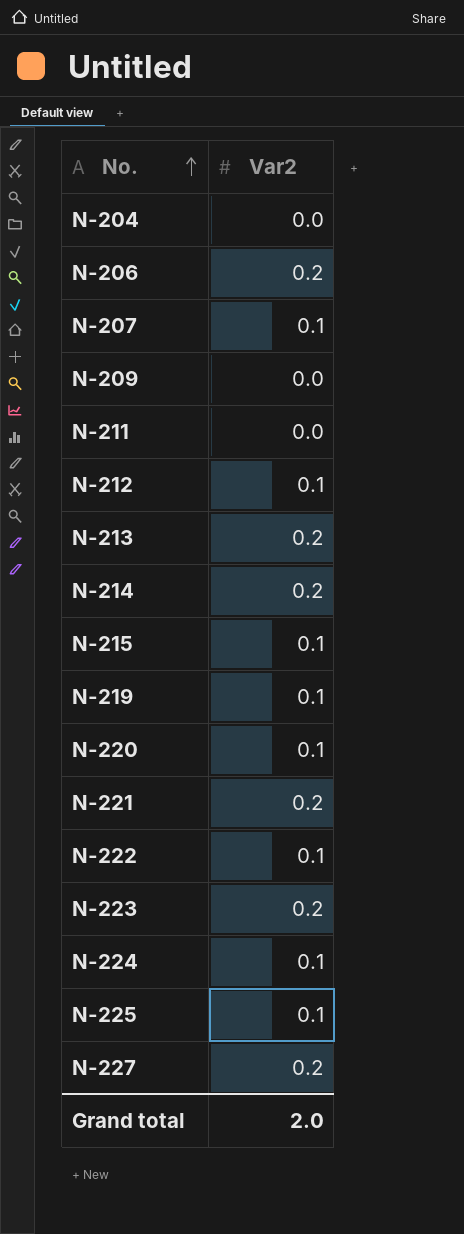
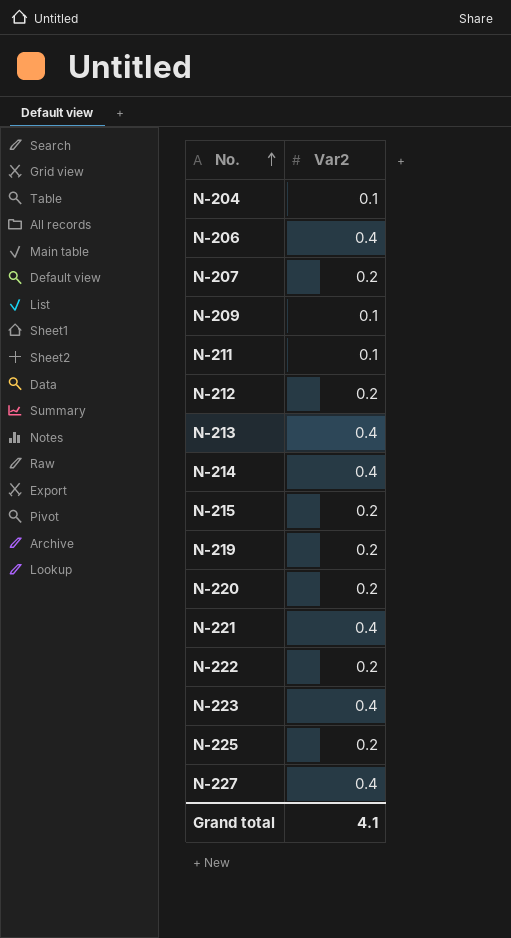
row N-224: 0.1 -> none
N-204 | Var2: 0.0 -> 0.1
N-206 | Var2: 0.2 -> 0.4
N-207 | Var2: 0.1 -> 0.2
N-209 | Var2: 0.0 -> 0.1
N-211 | Var2: 0.0 -> 0.1
N-212 | Var2: 0.1 -> 0.2
N-213 | Var2: 0.2 -> 0.4
N-214 | Var2: 0.2 -> 0.4
N-215 | Var2: 0.1 -> 0.2
N-219 | Var2: 0.1 -> 0.2
N-220 | Var2: 0.1 -> 0.2
N-221 | Var2: 0.2 -> 0.4
N-222 | Var2: 0.1 -> 0.2
N-223 | Var2: 0.2 -> 0.4
N-225 | Var2: 0.1 -> 0.2
N-227 | Var2: 0.2 -> 0.4
Grand total | Var2: 2.0 -> 4.1

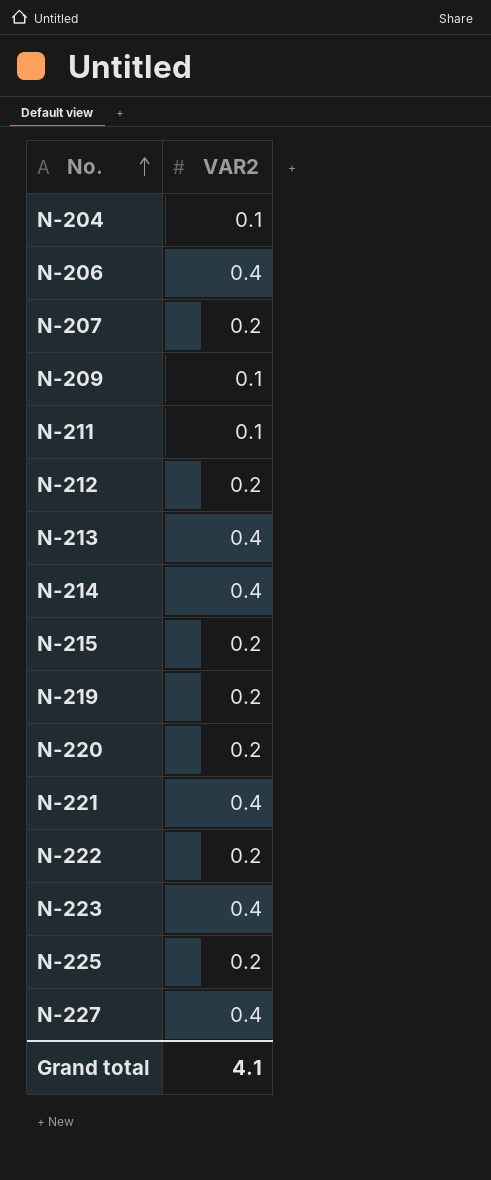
column name: Var2 -> VAR2

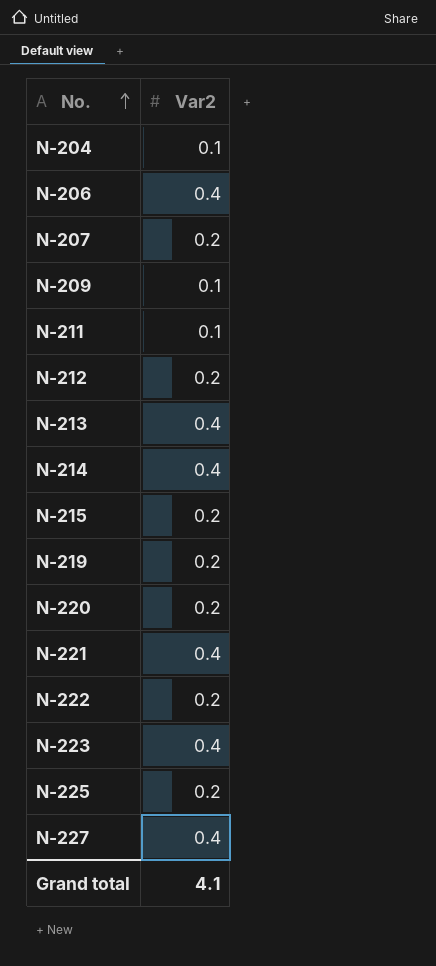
column name: VAR2 -> Var2

